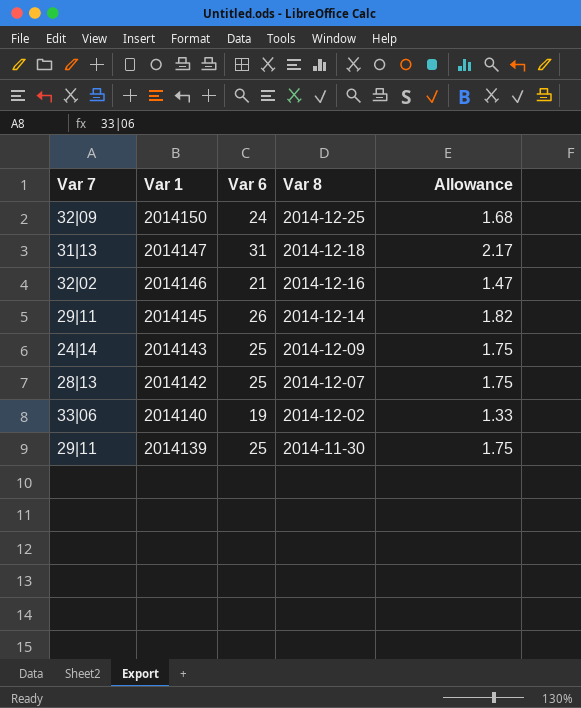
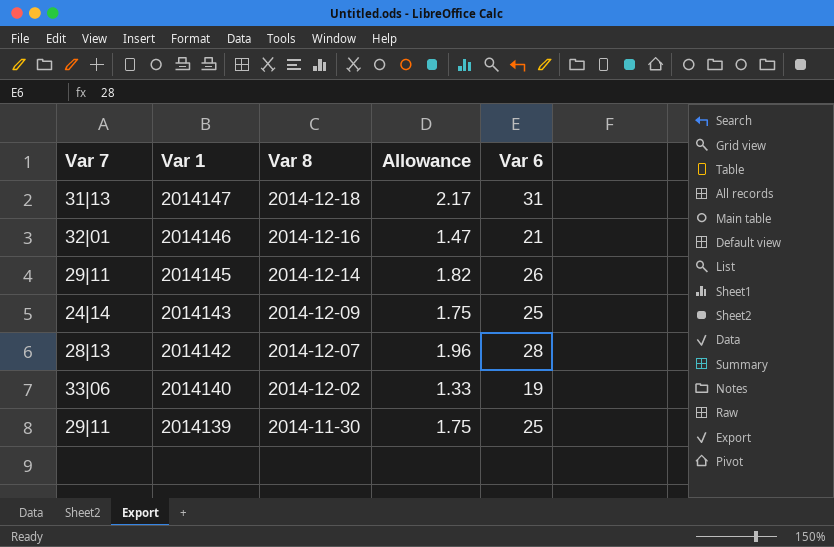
column Var 6 | position: 3 -> 5
row 2014150: 32|09 | 24 | 2014-12-25 | 1.68 -> none
2014146 | Var 7: 32|02 -> 32|01
2014142 | Allowance: 1.75 -> 1.96
2014142 | Var 6: 25 -> 28

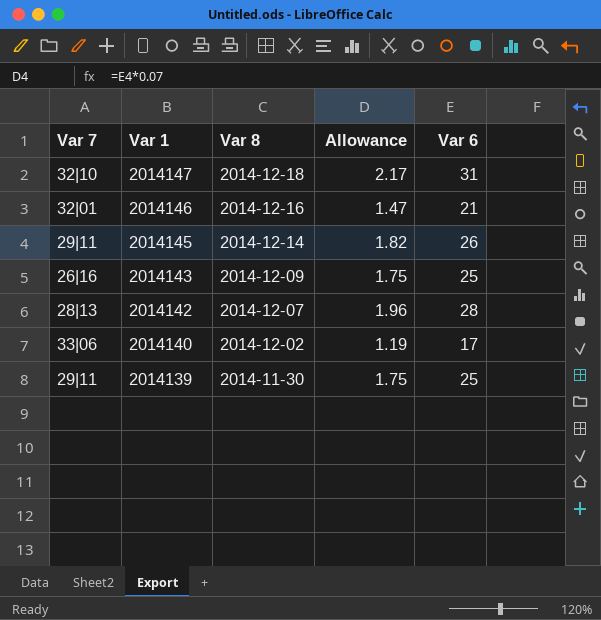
2014147 | Var 7: 31|13 -> 32|10
2014143 | Var 7: 24|14 -> 26|16
2014140 | Allowance: 1.33 -> 1.19
2014140 | Var 6: 19 -> 17

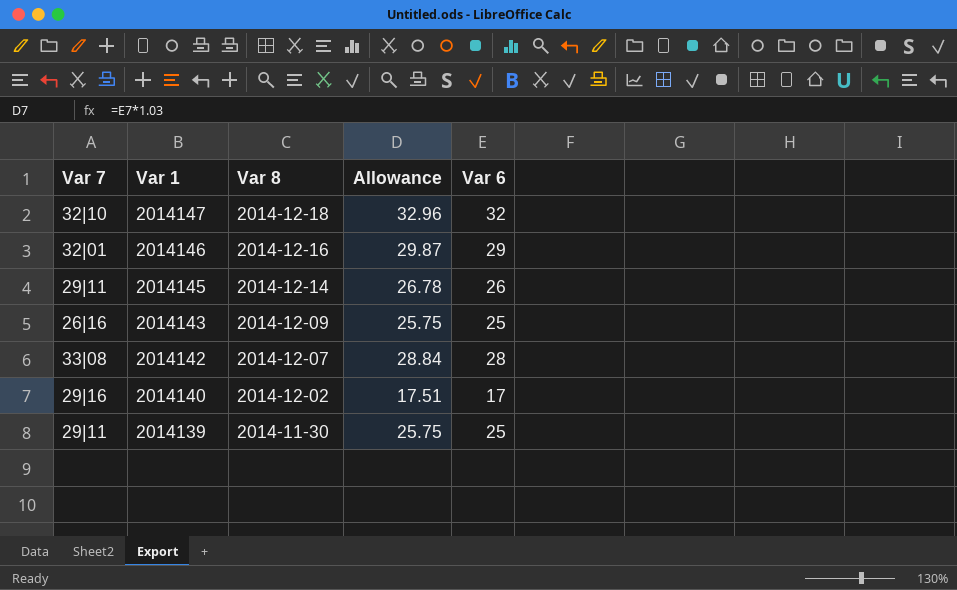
column Allowance | formula: [Var 6] * 0.07 -> [Var 6] * 1.03
2014147 | Var 6: 31 -> 32
2014146 | Var 6: 21 -> 29
2014142 | Var 7: 28|13 -> 33|08
2014140 | Var 7: 33|06 -> 29|16

